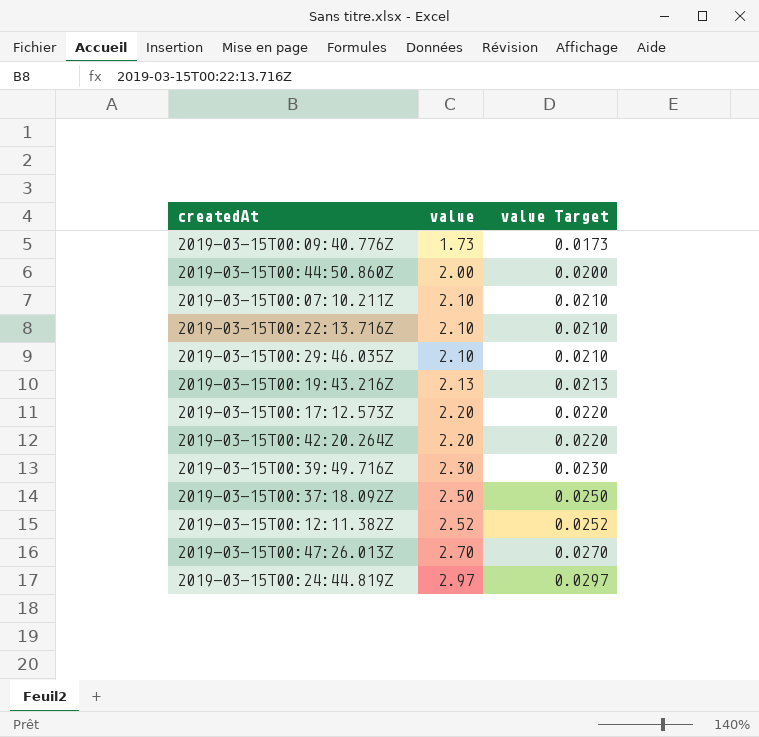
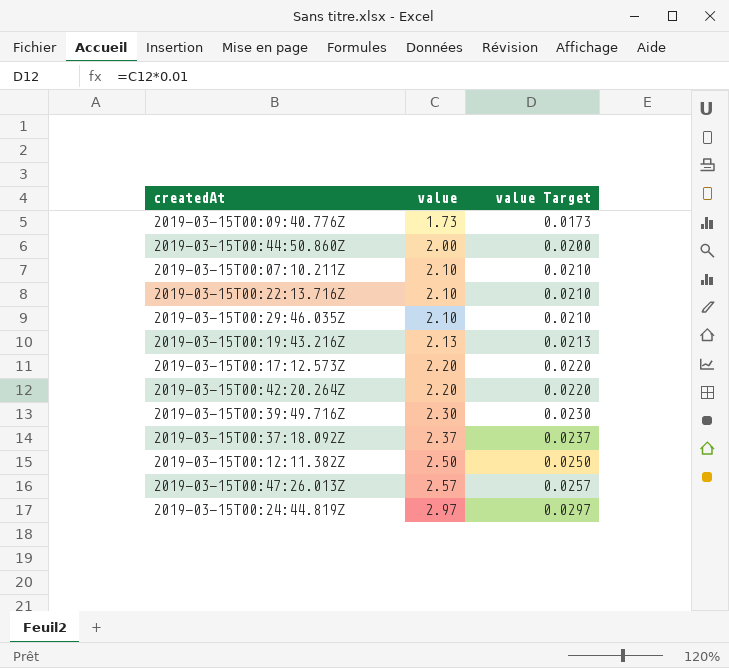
2019-03-15T00:37:18.092Z | value: 2.50 -> 2.37
2019-03-15T00:37:18.092Z | value Target: 0.0250 -> 0.0237
2019-03-15T00:12:11.382Z | value: 2.52 -> 2.50
2019-03-15T00:12:11.382Z | value Target: 0.0252 -> 0.0250
2019-03-15T00:47:26.013Z | value: 2.70 -> 2.57
2019-03-15T00:47:26.013Z | value Target: 0.0270 -> 0.0257

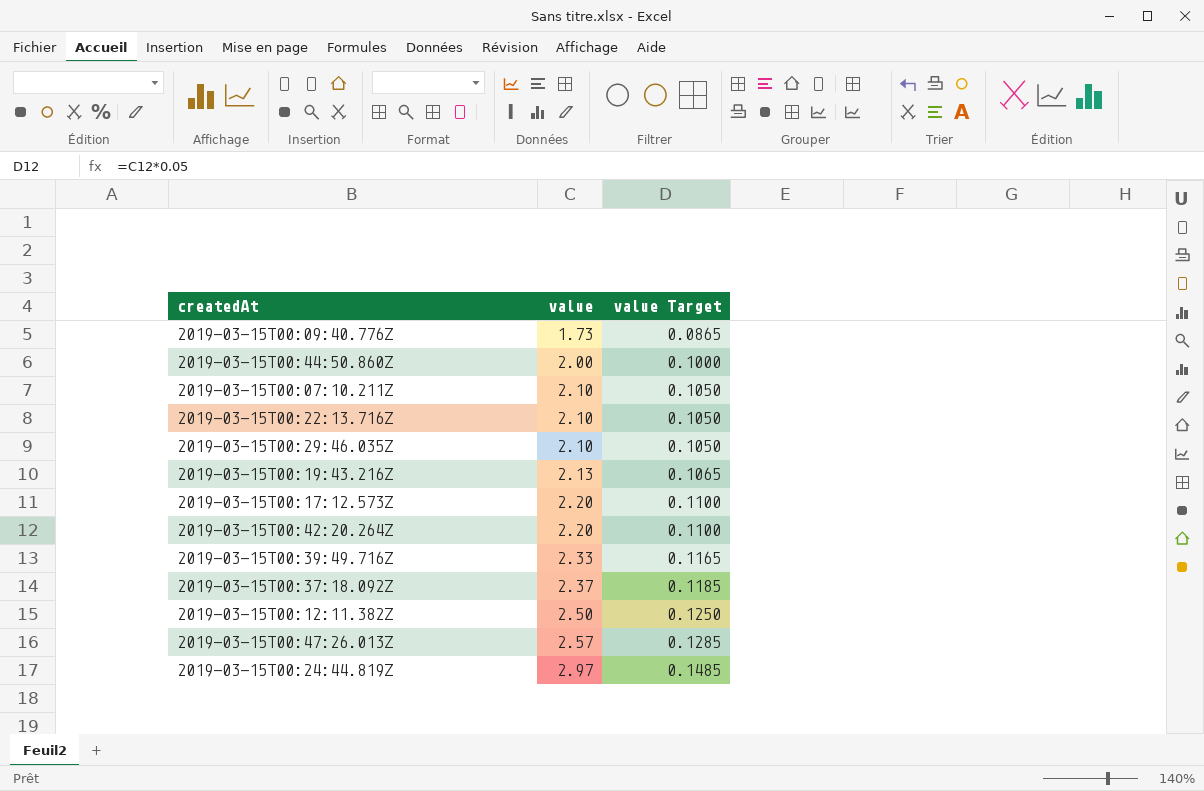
column value Target | formula: [value] * 0.01 -> [value] * 0.05
2019-03-15T00:39:49.716Z | value: 2.30 -> 2.33

